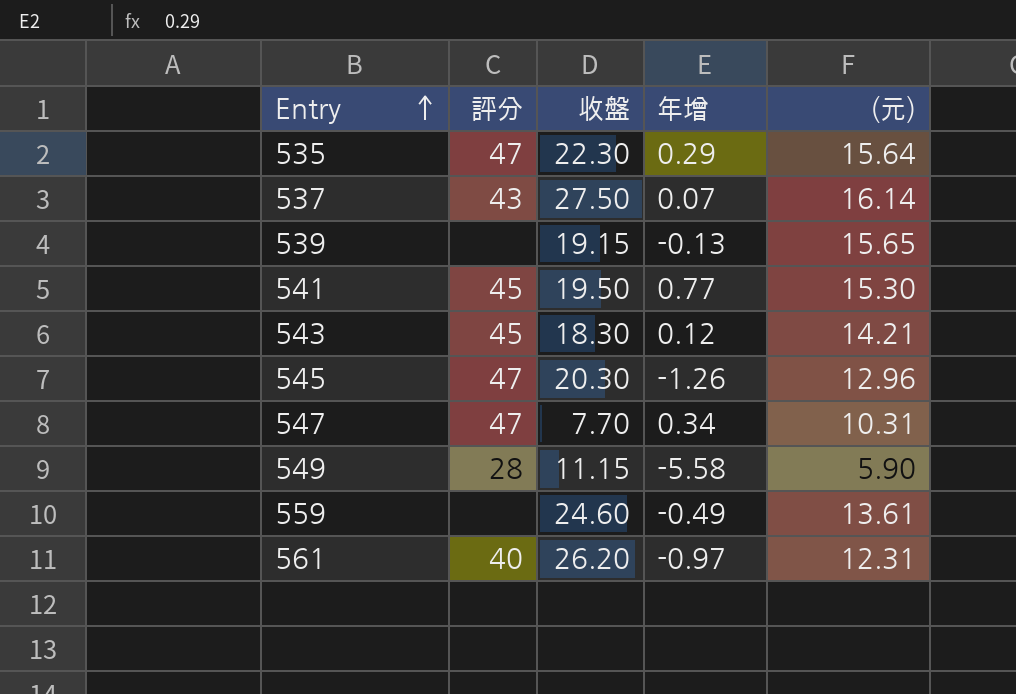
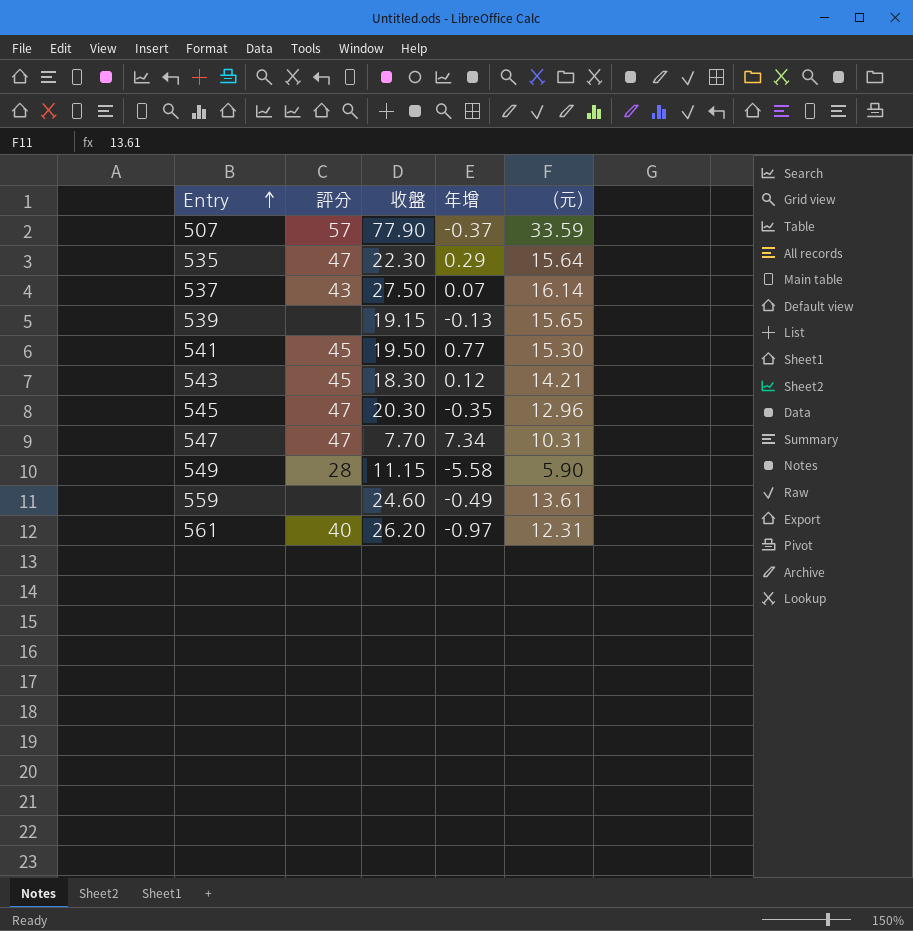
row 507: none -> 57 | 77.90 | -0.37 | 33.59
545 | 年增: -1.26 -> -0.35
547 | 年增: 0.34 -> 7.34

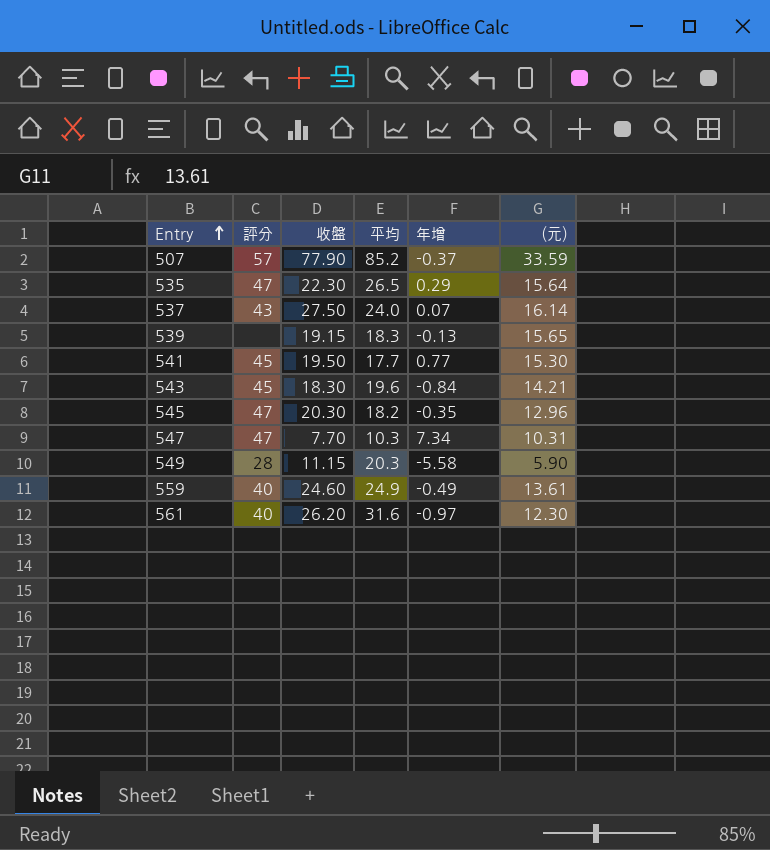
column 平均 | position: none -> 4
543 | 年增: 0.12 -> -0.84
559 | 評分: none -> 40
561 | (元): 12.31 -> 12.30

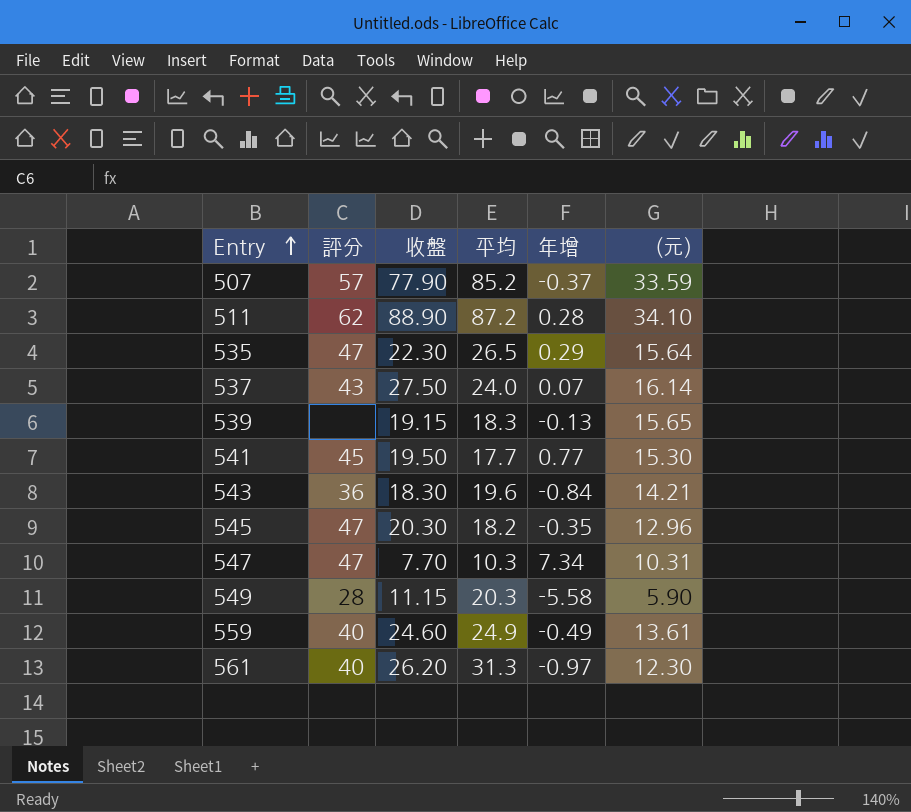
row 511: none -> 62 | 88.90 | 87.2 | 0.28 | 34.10
543 | 評分: 45 -> 36
561 | 平均: 31.6 -> 31.3

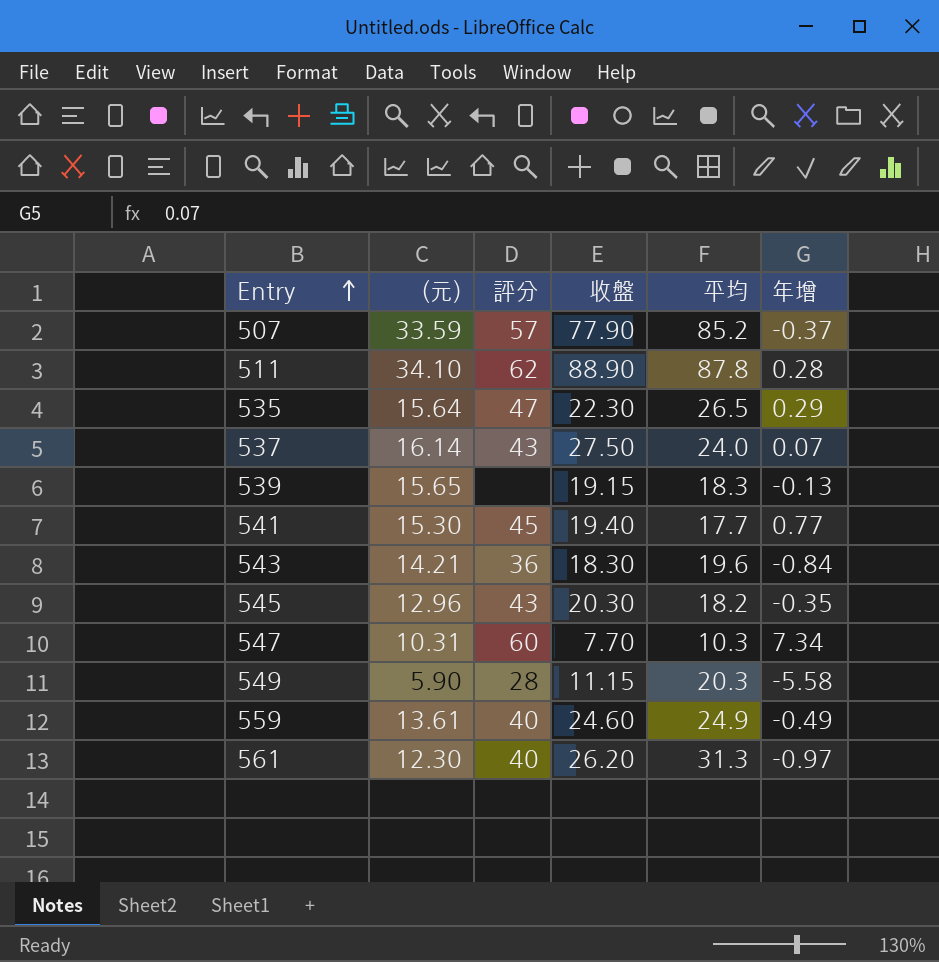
column (元) | position: 6 -> 2
511 | 平均: 87.2 -> 87.8
541 | 收盤: 19.50 -> 19.40
545 | 評分: 47 -> 43
547 | 評分: 47 -> 60

